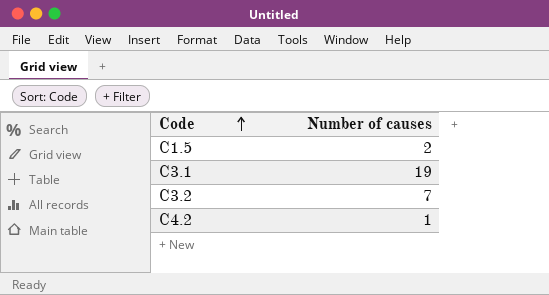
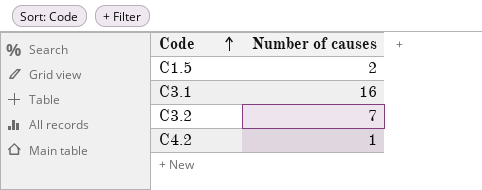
C3.1 | Number of causes: 19 -> 16

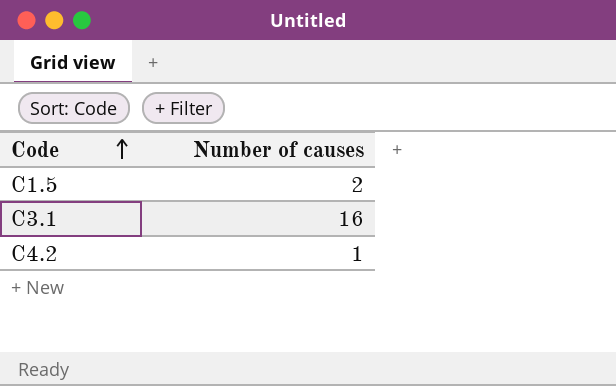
row C3.2: 7 -> none

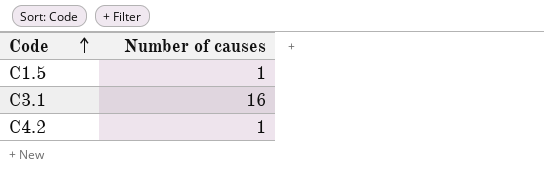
C1.5 | Number of causes: 2 -> 1

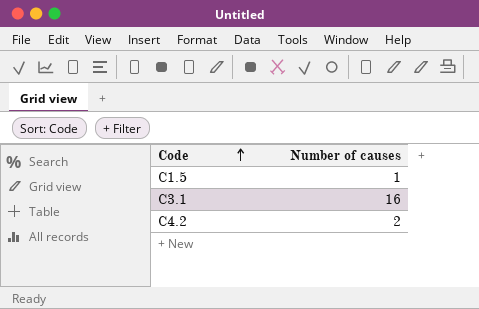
C4.2 | Number of causes: 1 -> 2

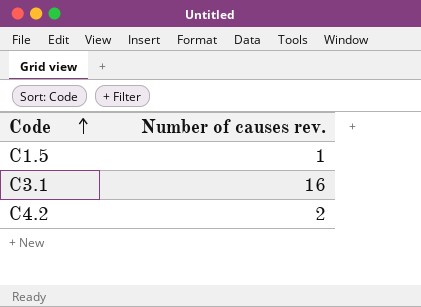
column name: Number of causes -> Number of causes rev.

